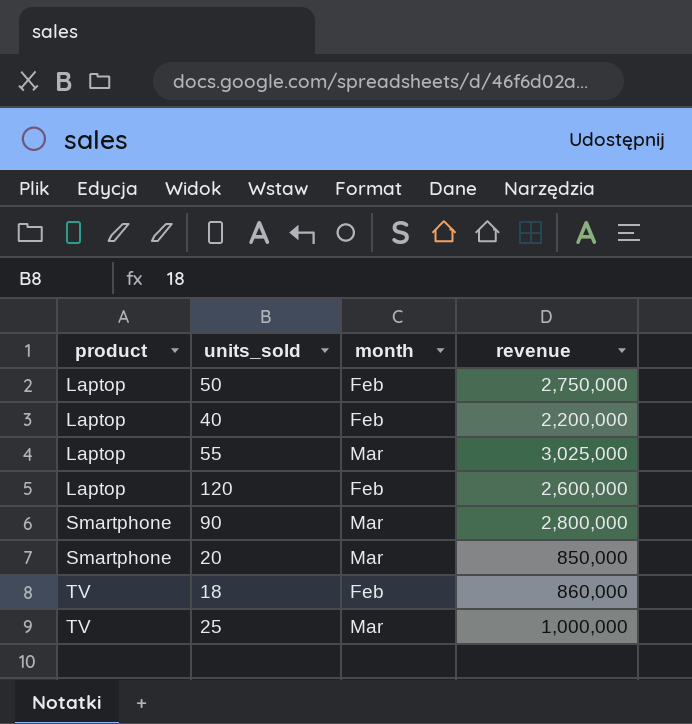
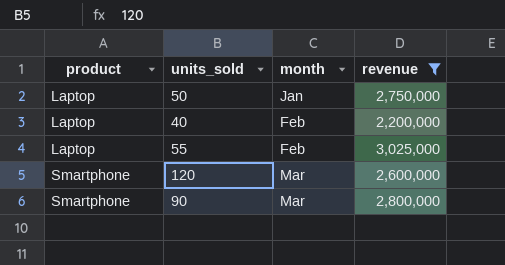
filter: none -> revenue >= 2,200,000
50 | month: Feb -> Jan
55 | month: Mar -> Feb
120 | product: Laptop -> Smartphone
120 | month: Feb -> Mar

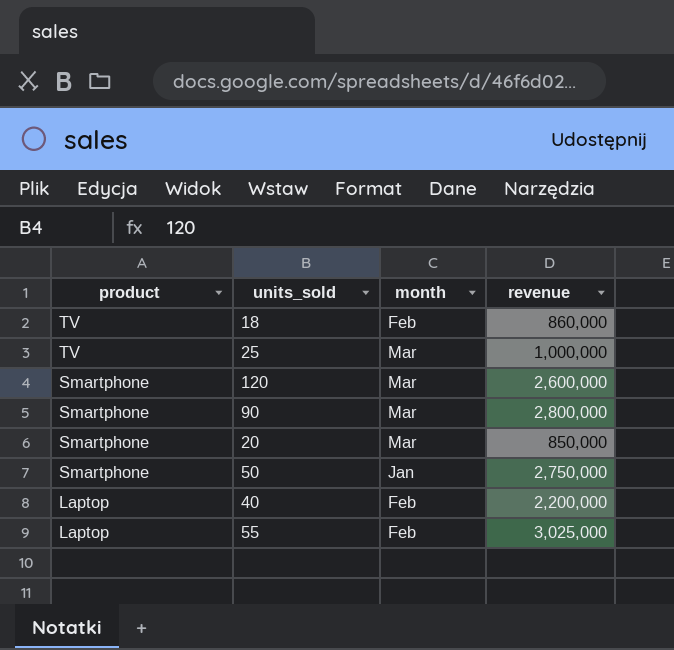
filter: revenue >= 2,200,000 -> none
row order: product ascending -> product descending
50 | product: Laptop -> Smartphone

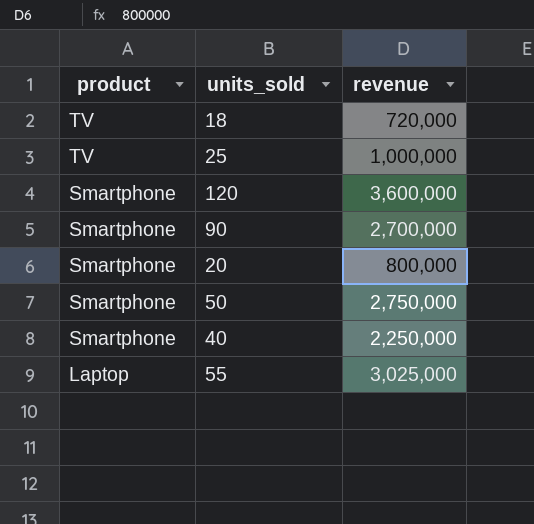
column month | position: 3 -> none
18 | revenue: 860,000 -> 720,000
120 | revenue: 2,600,000 -> 3,600,000
90 | revenue: 2,800,000 -> 2,700,000
20 | revenue: 850,000 -> 800,000
40 | product: Laptop -> Smartphone
40 | revenue: 2,200,000 -> 2,250,000

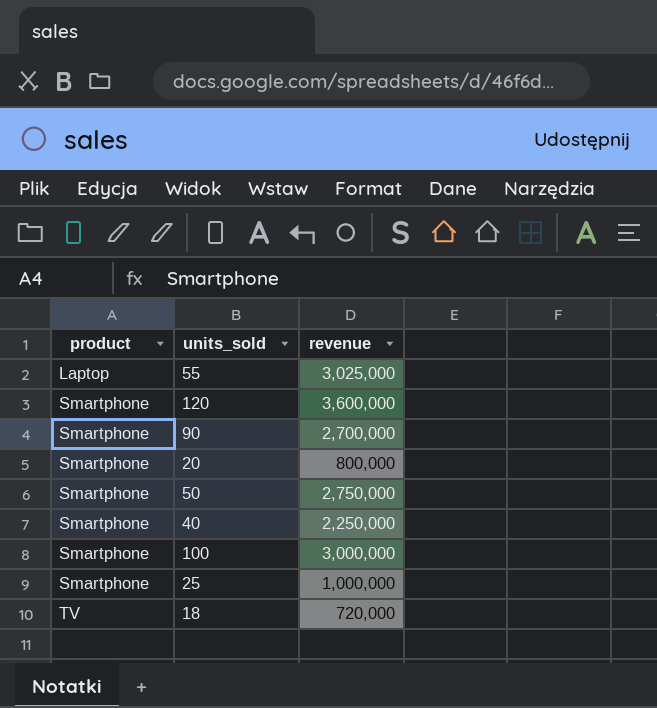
row order: product descending -> product ascending
row 100: none -> Smartphone | 3,000,000
25 | product: TV -> Smartphone

